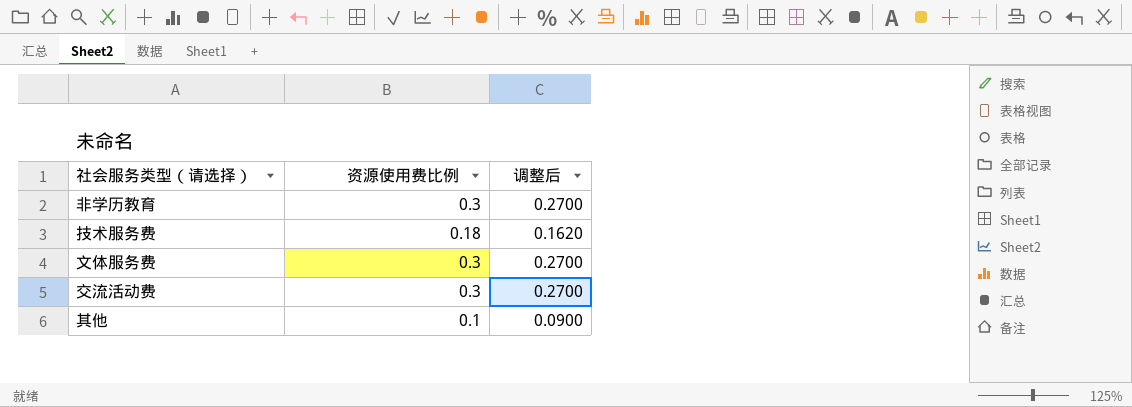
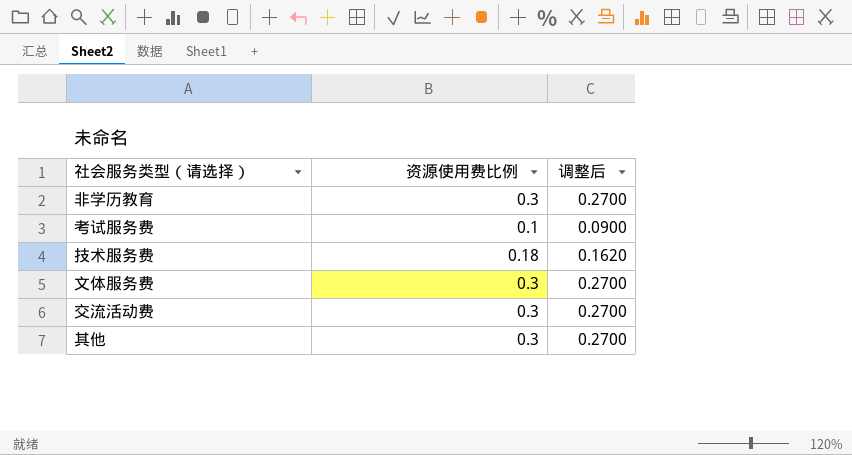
row 考试服务费: none -> 0.1 | 0.0900
其他 | 资源使用费比例: 0.1 -> 0.3
其他 | 调整后: 0.0900 -> 0.2700

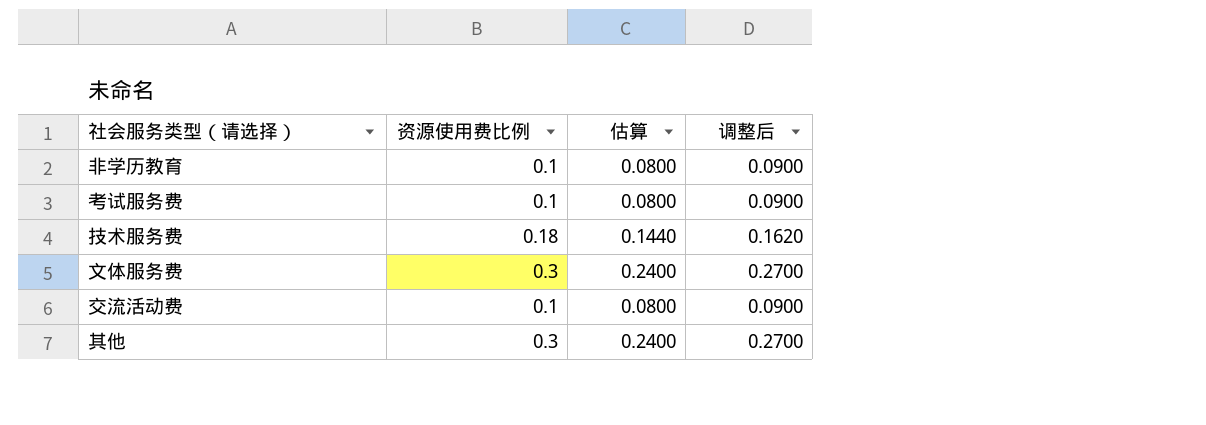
column 估算 | formula: none -> [资源使用费比例] * 0.8
非学历教育 | 资源使用费比例: 0.3 -> 0.1
非学历教育 | 调整后: 0.2700 -> 0.0900
交流活动费 | 资源使用费比例: 0.3 -> 0.1
交流活动费 | 调整后: 0.2700 -> 0.0900

